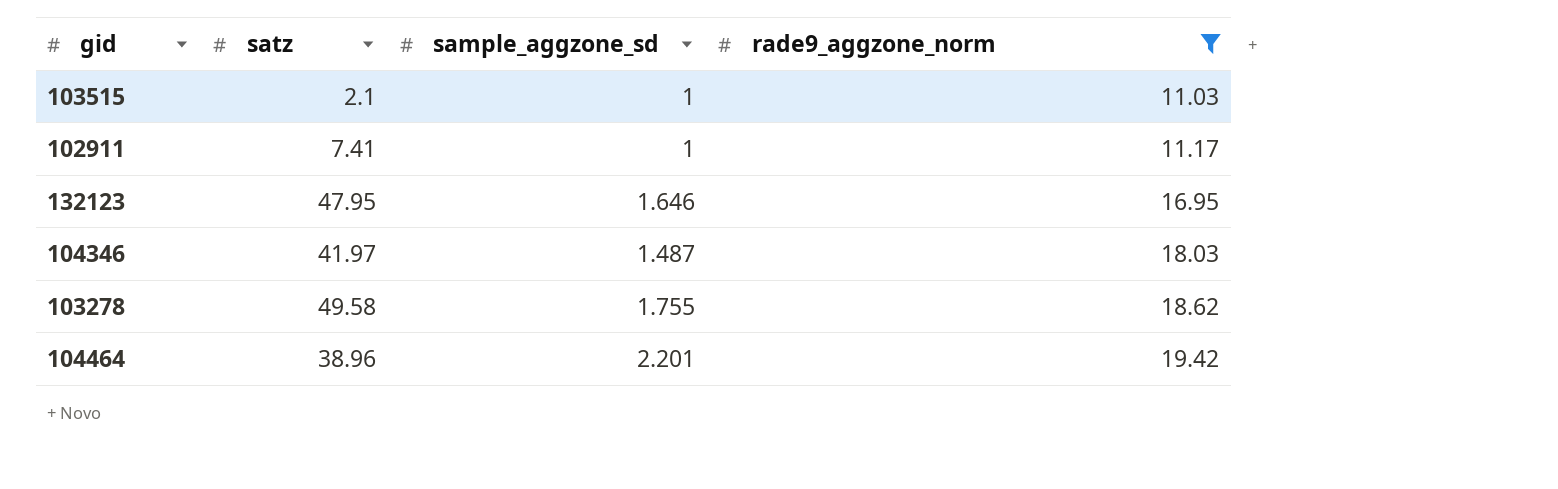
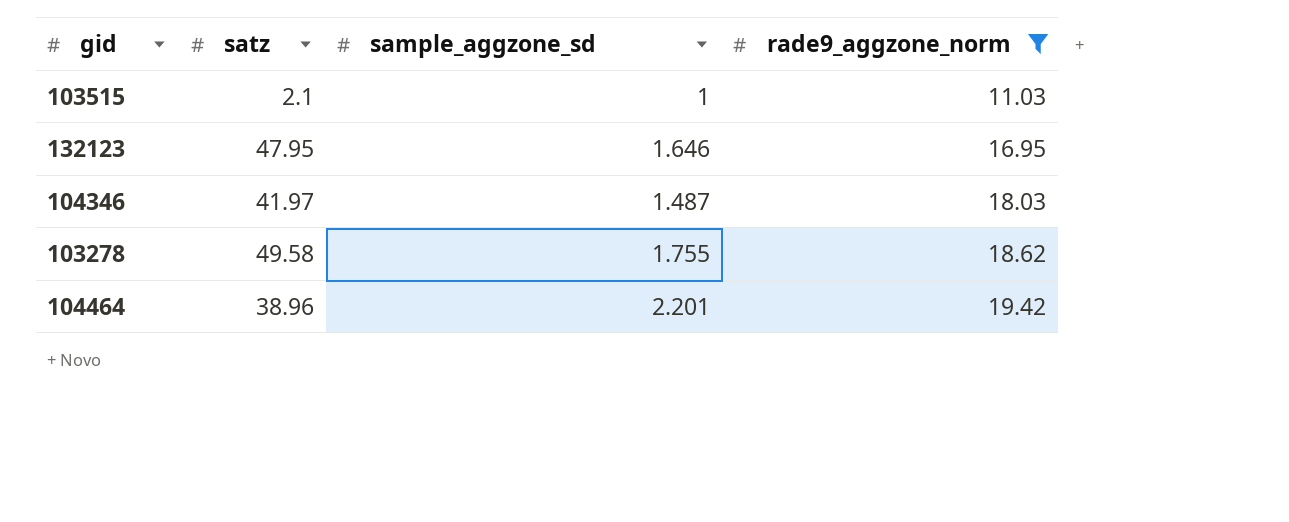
row 102911: 7.41 | 1 | 11.17 -> none

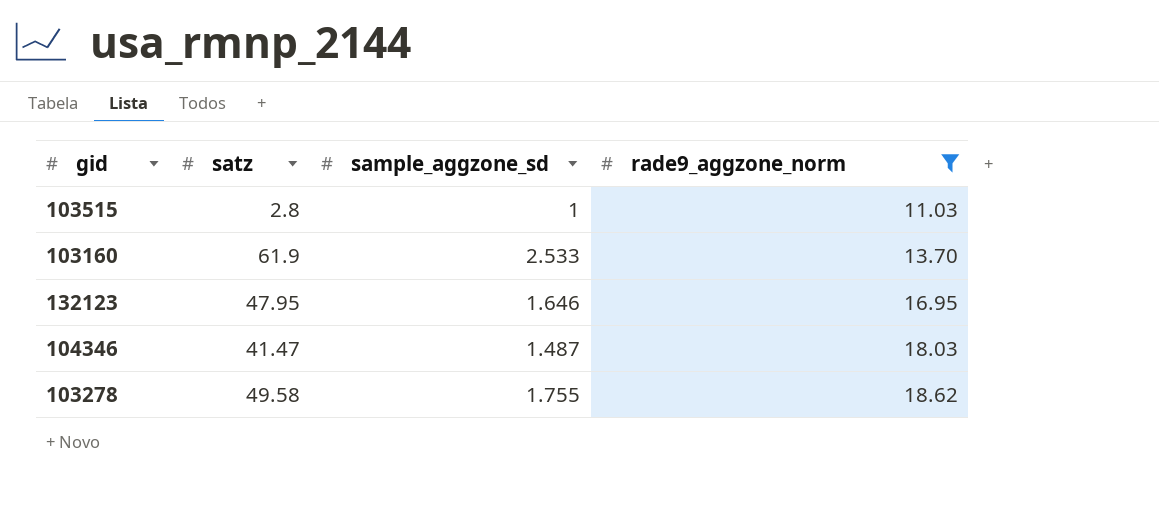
row 104464: 38.96 | 2.201 | 19.42 -> none
103515 | satz: 2.1 -> 2.8
row 103160: none -> 61.9 | 2.533 | 13.70
104346 | satz: 41.97 -> 41.47

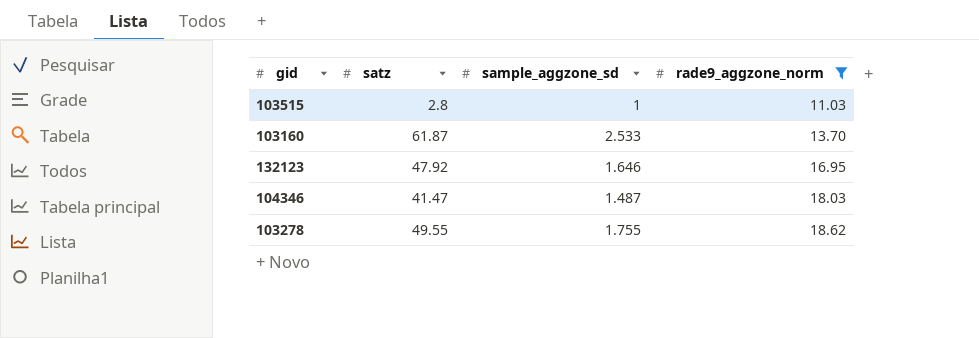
103160 | satz: 61.9 -> 61.87
132123 | satz: 47.95 -> 47.92
103278 | satz: 49.58 -> 49.55

